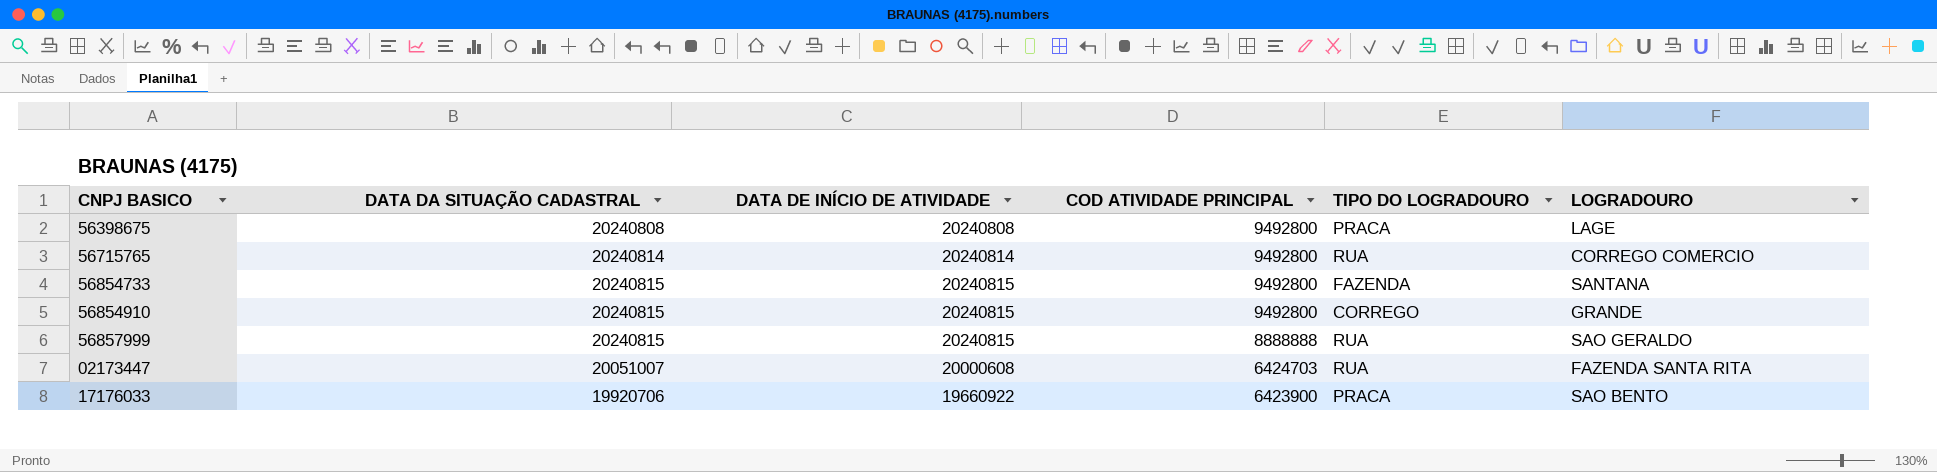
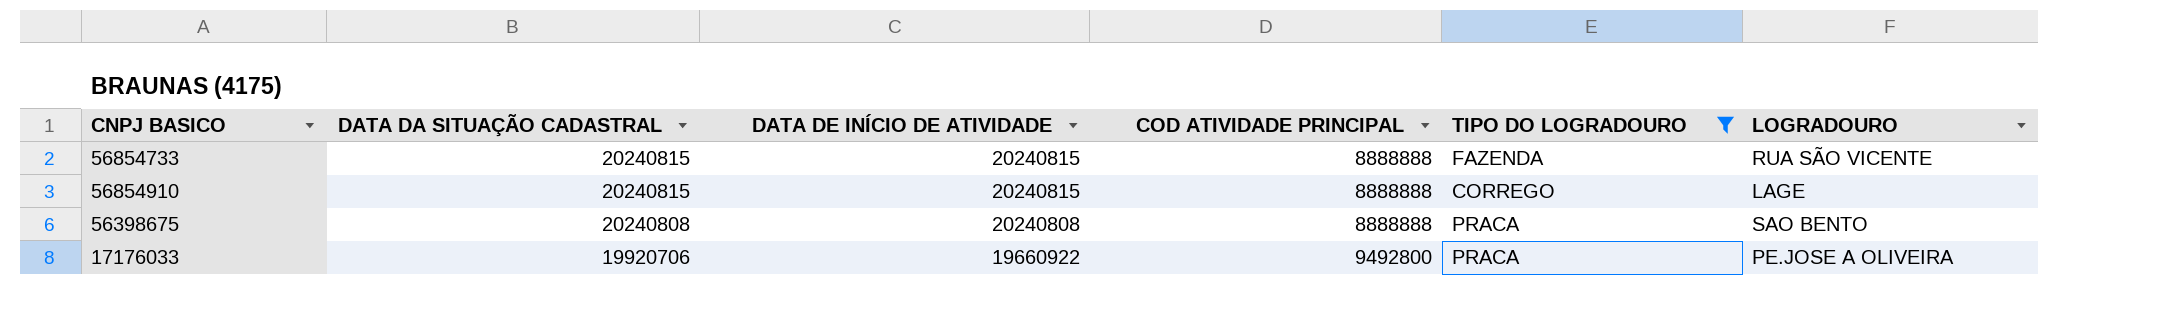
filter: none -> TIPO DO LOGRADOURO != RUA
row order: COD ATIVIDADE PRINCIPAL descending -> DATA DA SITUAÇÃO CADASTRAL descending
56854733 | COD ATIVIDADE PRINCIPAL: 9492800 -> 8888888
56854733 | LOGRADOURO: SANTANA -> RUA SÃO VICENTE
56854910 | COD ATIVIDADE PRINCIPAL: 9492800 -> 8888888
56854910 | LOGRADOURO: GRANDE -> LAGE
56398675 | COD ATIVIDADE PRINCIPAL: 9492800 -> 8888888
56398675 | LOGRADOURO: LAGE -> SAO BENTO
17176033 | COD ATIVIDADE PRINCIPAL: 6423900 -> 9492800
17176033 | LOGRADOURO: SAO BENTO -> PE.JOSE A OLIVEIRA

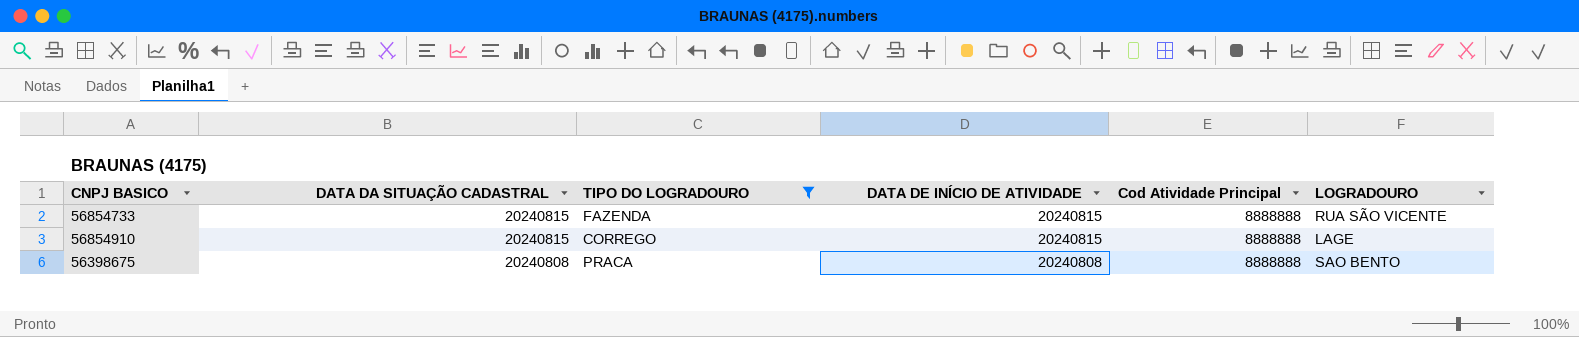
column TIPO DO LOGRADOURO | position: 5 -> 3
column name: COD ATIVIDADE PRINCIPAL -> Cod Atividade Principal
row 17176033: 19920706 | 19660922 | 9492800 | PRACA | PE.JOSE A OLIVEIRA -> none

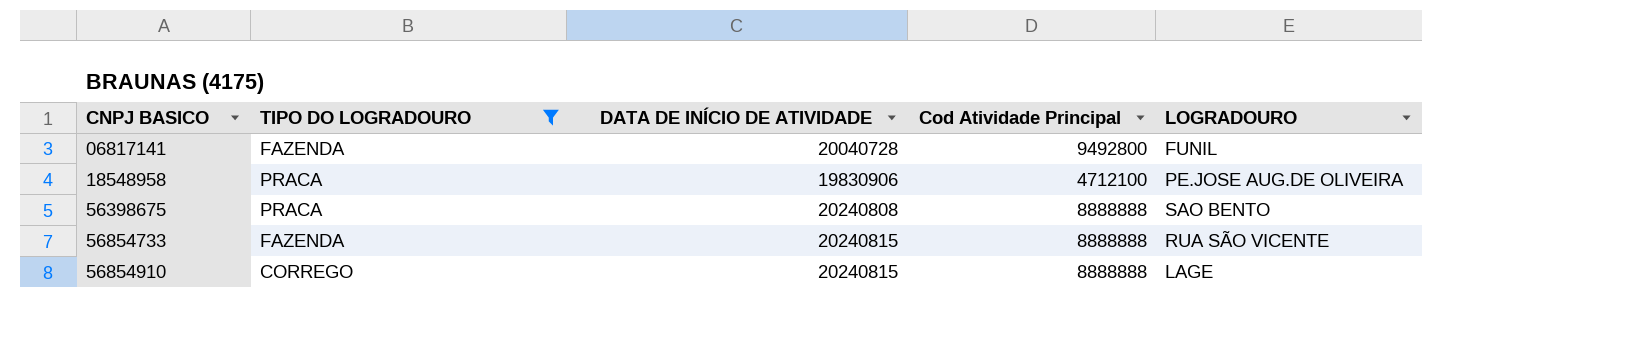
row order: DATA DA SITUAÇÃO CADASTRAL descending -> CNPJ BASICO ascending
column DATA DA SITUAÇÃO CADASTRAL | position: 2 -> none
row 06817141: none -> FAZENDA | 20040728 | 9492800 | FUNIL
row 18548958: none -> PRACA | 19830906 | 4712100 | PE.JOSE AUG.DE OLIVEIRA

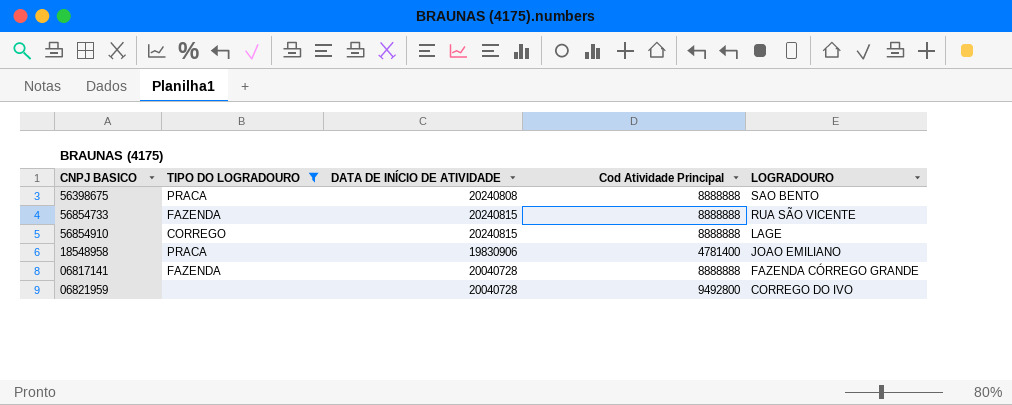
row order: CNPJ BASICO ascending -> LOGRADOURO descending
18548958 | Cod Atividade Principal: 4712100 -> 4781400
18548958 | LOGRADOURO: PE.JOSE AUG.DE OLIVEIRA -> JOAO EMILIANO
06817141 | Cod Atividade Principal: 9492800 -> 8888888
06817141 | LOGRADOURO: FUNIL -> FAZENDA CÓRREGO GRANDE
row 06821959: none -> none | 20040728 | 9492800 | CORREGO DO IVO

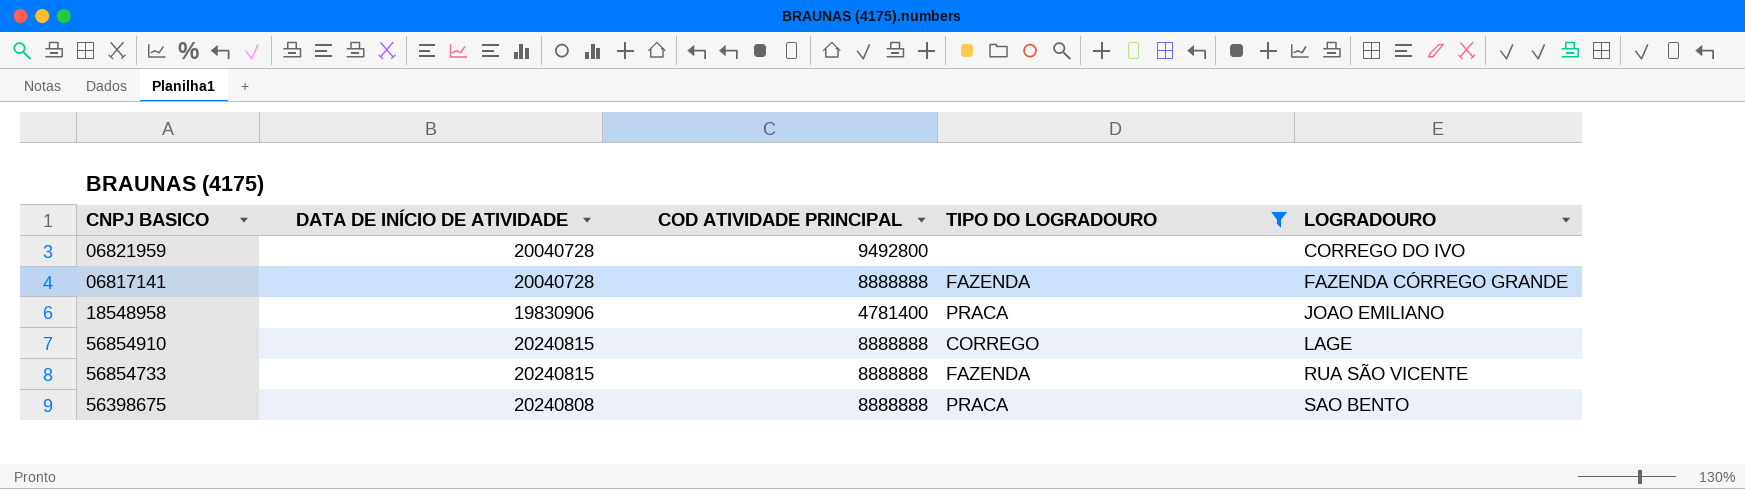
row order: LOGRADOURO descending -> LOGRADOURO ascending
column name: Cod Atividade Principal -> COD ATIVIDADE PRINCIPAL
column TIPO DO LOGRADOURO | position: 2 -> 4

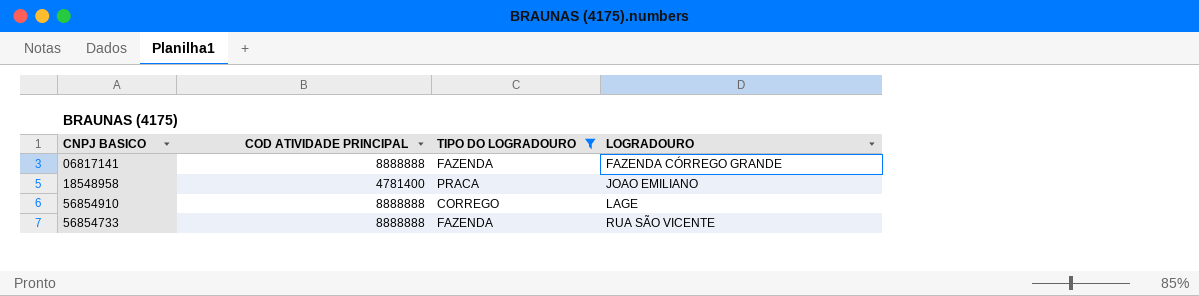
column DATA DE INÍCIO DE ATIVIDADE | position: 2 -> none
row 06821959: 20040728 | 9492800 | none | CORREGO DO IVO -> none
row 56398675: 20240808 | 8888888 | PRACA | SAO BENTO -> none

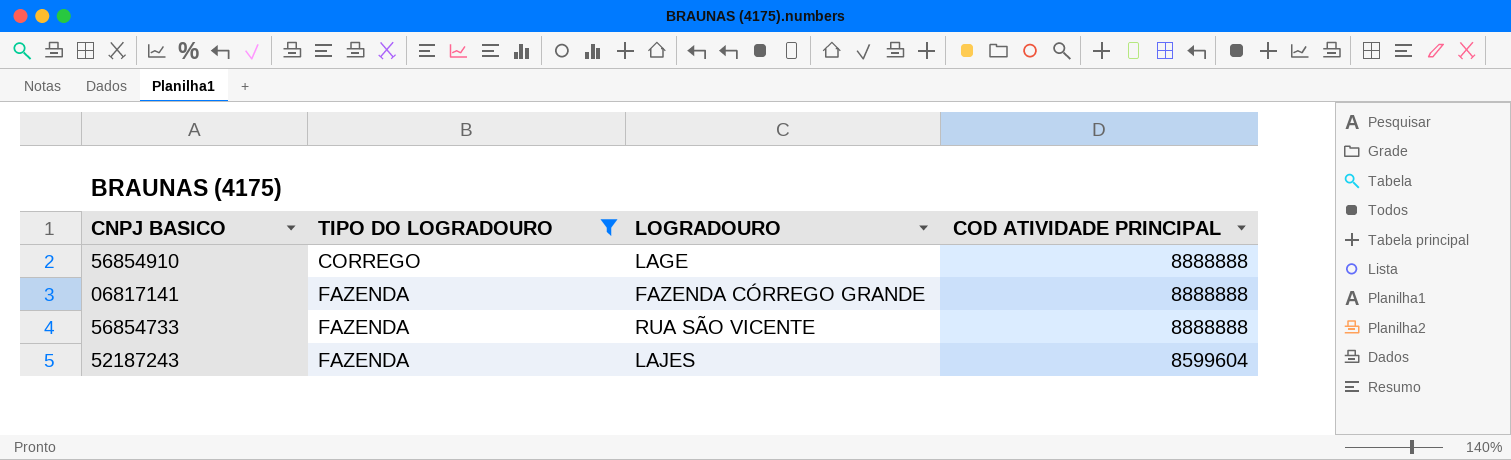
row order: LOGRADOURO ascending -> TIPO DO LOGRADOURO ascending
column COD ATIVIDADE PRINCIPAL | position: 2 -> 4
row 18548958: 4781400 | PRACA | JOAO EMILIANO -> none
row 52187243: none -> FAZENDA | LAJES | 8599604

